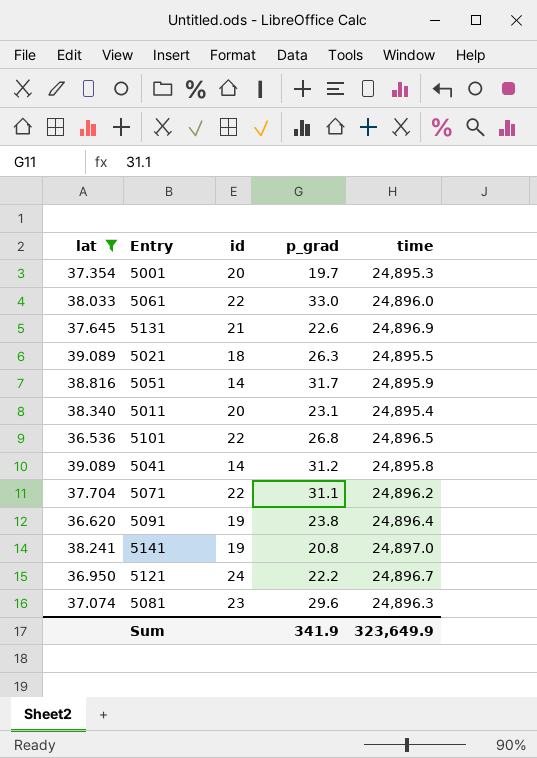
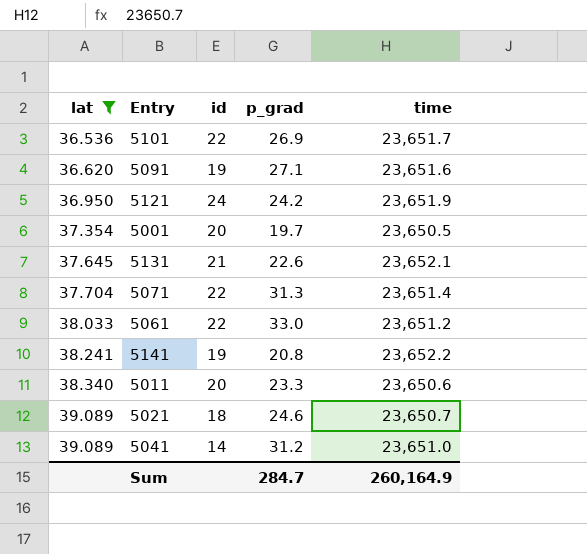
row order: none -> lat ascending
row 5051: 38.816 | 14 | 31.7 | 24,895.9 -> none
row 5081: 37.074 | 23 | 29.6 | 24,896.3 -> none
5101 | p_grad: 26.8 -> 26.9
5101 | time: 24,896.5 -> 23,651.7
5091 | p_grad: 23.8 -> 27.1
5091 | time: 24,896.4 -> 23,651.6
5121 | p_grad: 22.2 -> 24.2
5121 | time: 24,896.7 -> 23,651.9
5001 | time: 24,895.3 -> 23,650.5
5131 | time: 24,896.9 -> 23,652.1
5071 | p_grad: 31.1 -> 31.3
5071 | time: 24,896.2 -> 23,651.4
5061 | time: 24,896.0 -> 23,651.2
5141 | time: 24,897.0 -> 23,652.2
5011 | p_grad: 23.1 -> 23.3
5011 | time: 24,895.4 -> 23,650.6
5021 | p_grad: 26.3 -> 24.6
5021 | time: 24,895.5 -> 23,650.7
5041 | time: 24,895.8 -> 23,651.0
Sum | p_grad: 341.9 -> 284.7
Sum | time: 323,649.9 -> 260,164.9

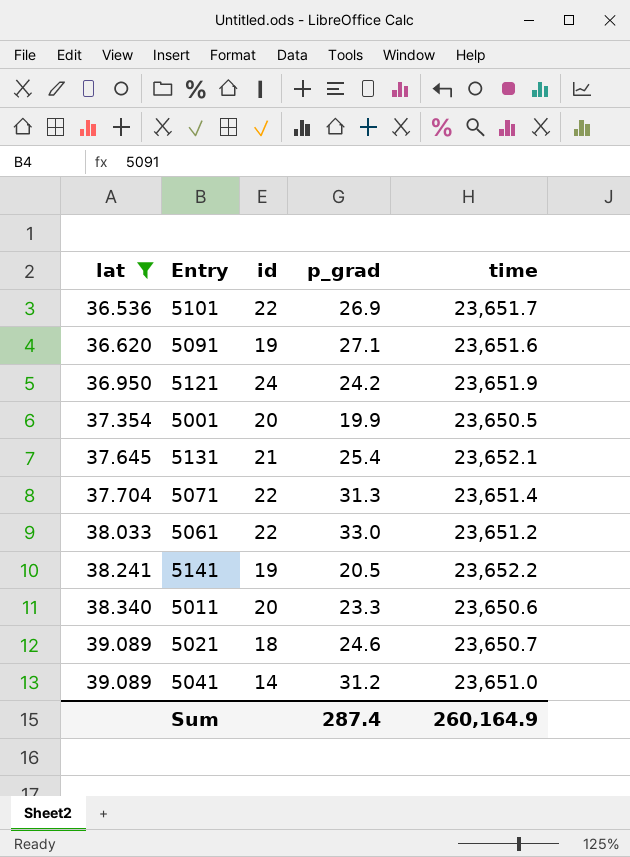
5001 | p_grad: 19.7 -> 19.9
5131 | p_grad: 22.6 -> 25.4
5141 | p_grad: 20.8 -> 20.5
Sum | p_grad: 284.7 -> 287.4

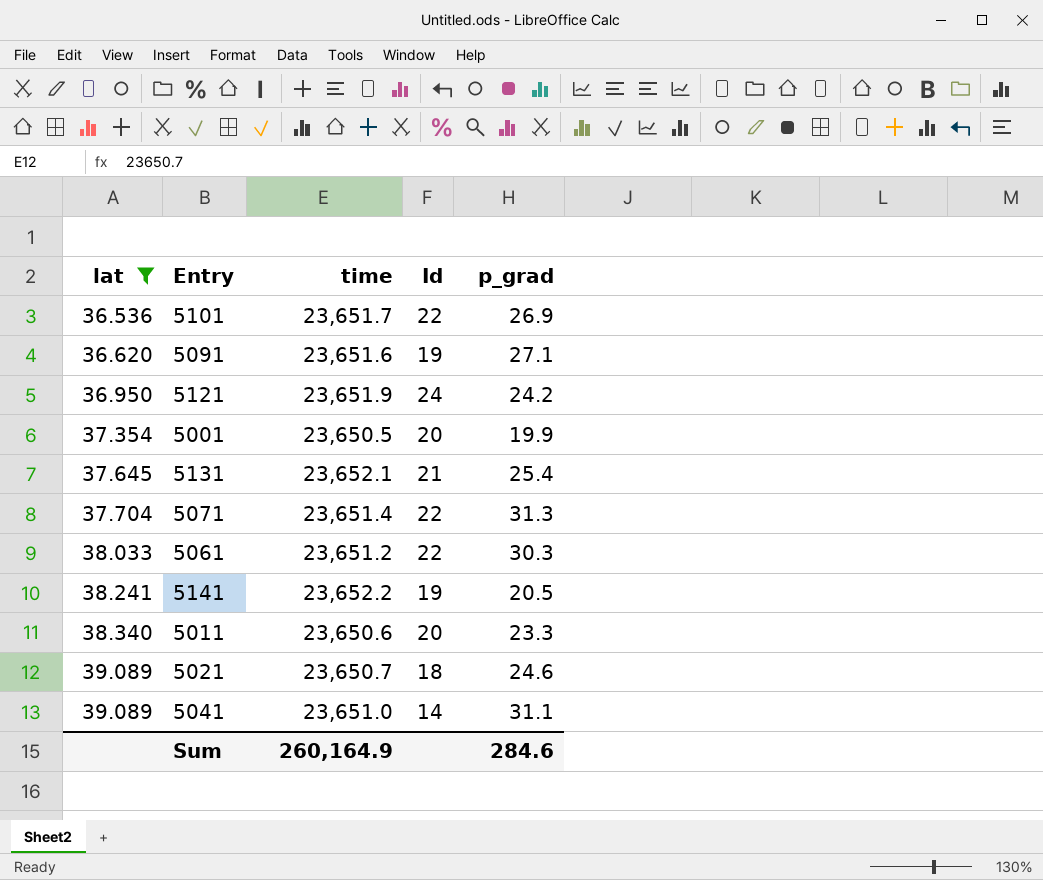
column time | position: 5 -> 3
column name: id -> Id
5061 | p_grad: 33.0 -> 30.3
5041 | p_grad: 31.2 -> 31.1
Sum | p_grad: 287.4 -> 284.6

